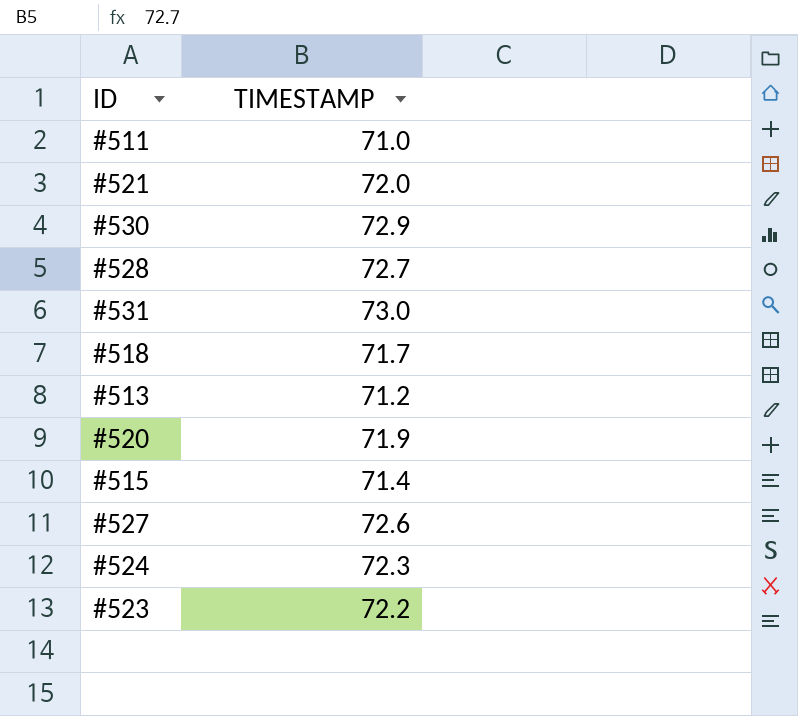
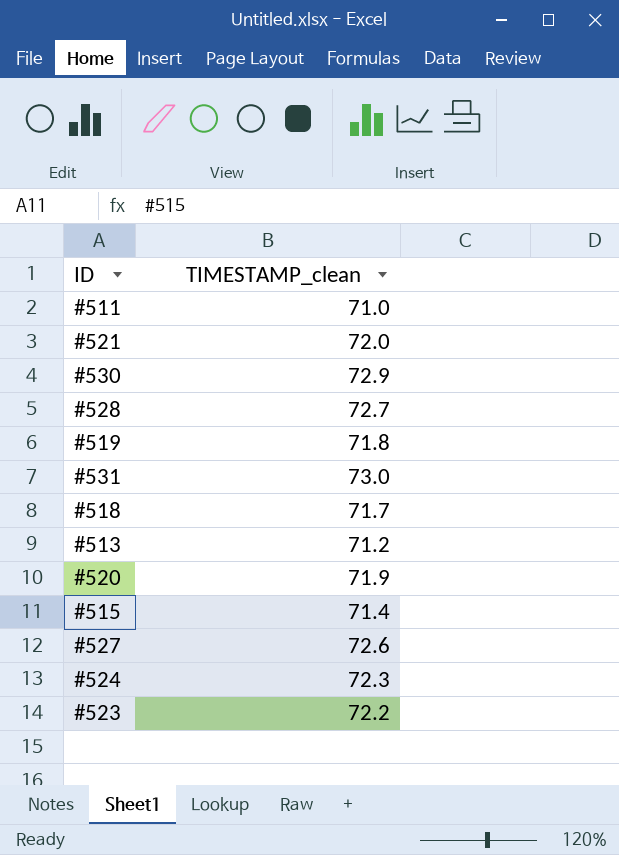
column name: TIMESTAMP -> TIMESTAMP_clean
row #519: none -> 71.8

